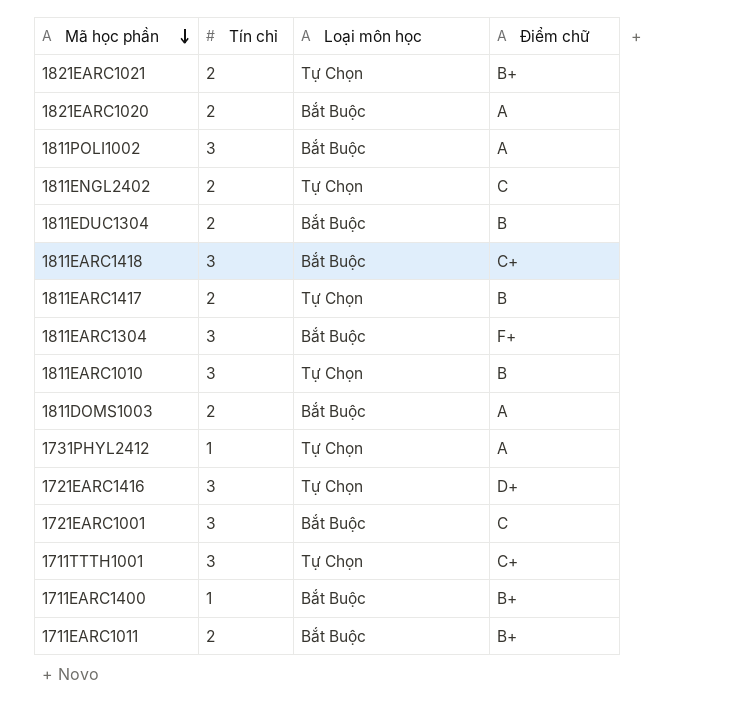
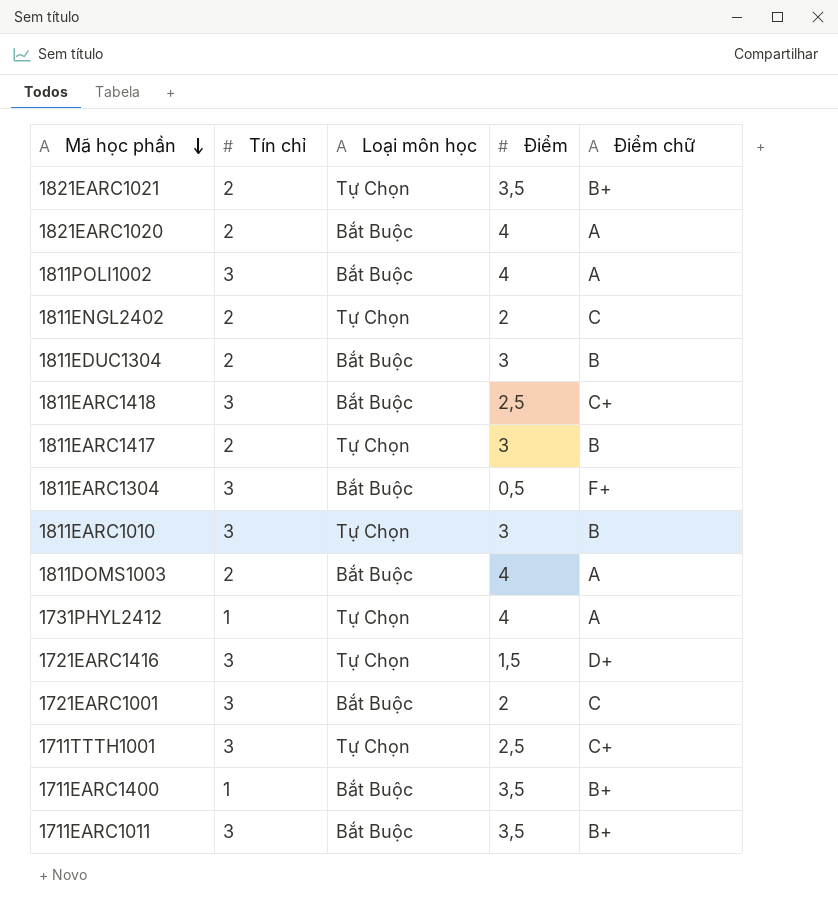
column Điểm | position: none -> 4
1711EARC1011 | Tín chỉ: 2 -> 3

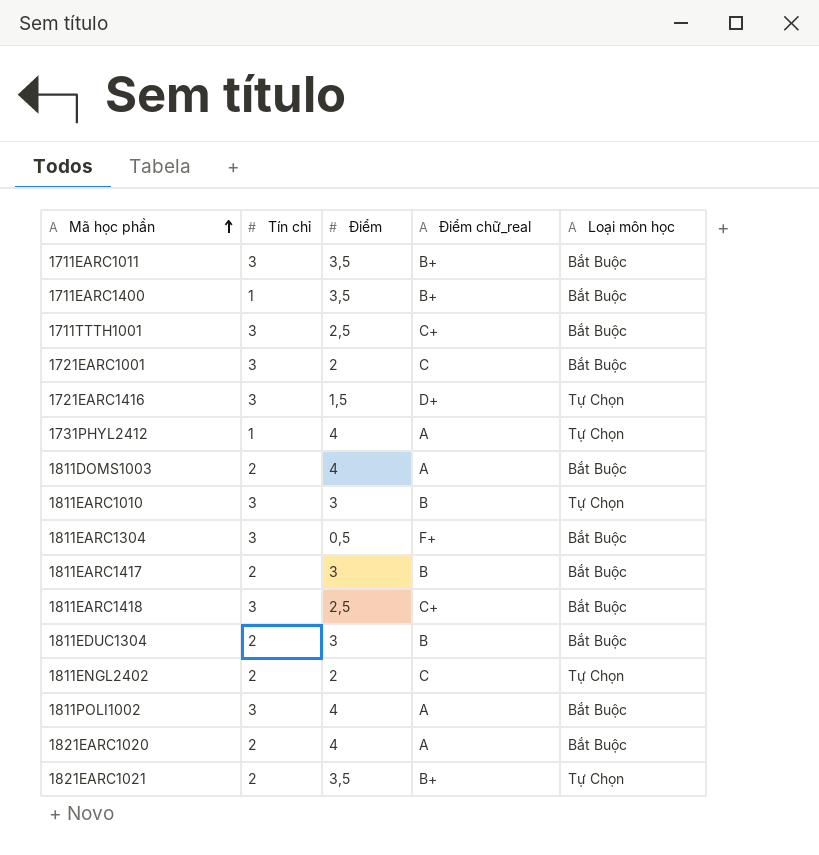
row order: Mã học phần descending -> Mã học phần ascending
column name: Điểm chữ -> Điểm chữ_real
column Loại môn học | position: 3 -> 5
1711TTTH1001 | Loại môn học: Tự Chọn -> Bắt Buộc
1811EARC1417 | Loại môn học: Tự Chọn -> Bắt Buộc

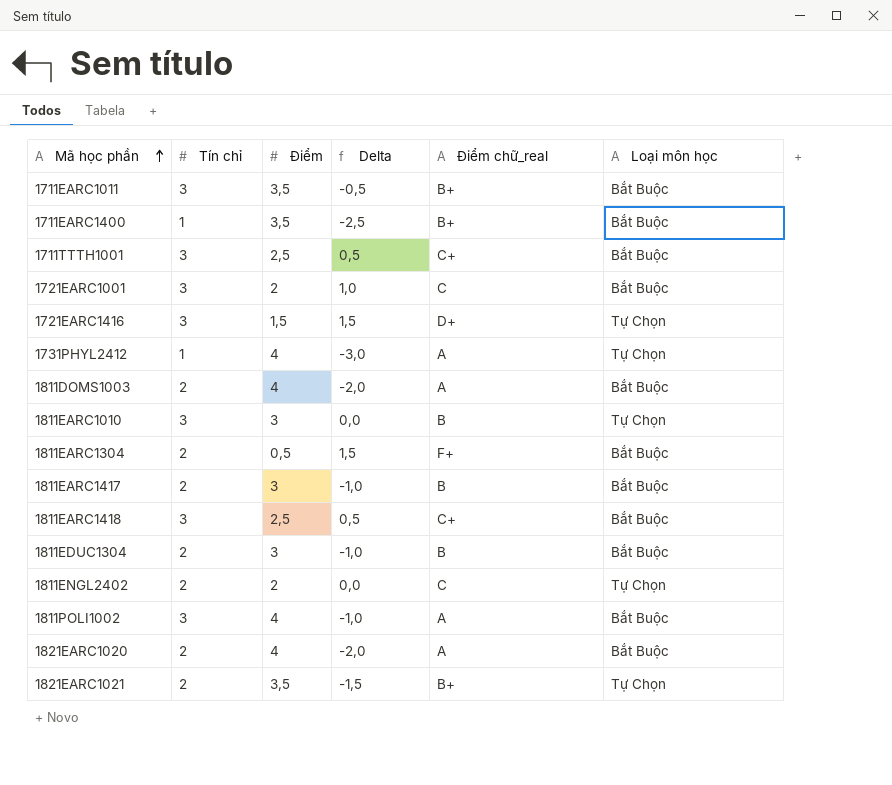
column Delta | formula: none -> [Tín chỉ] - [Điểm]
1811EARC1304 | Tín chỉ: 3 -> 2

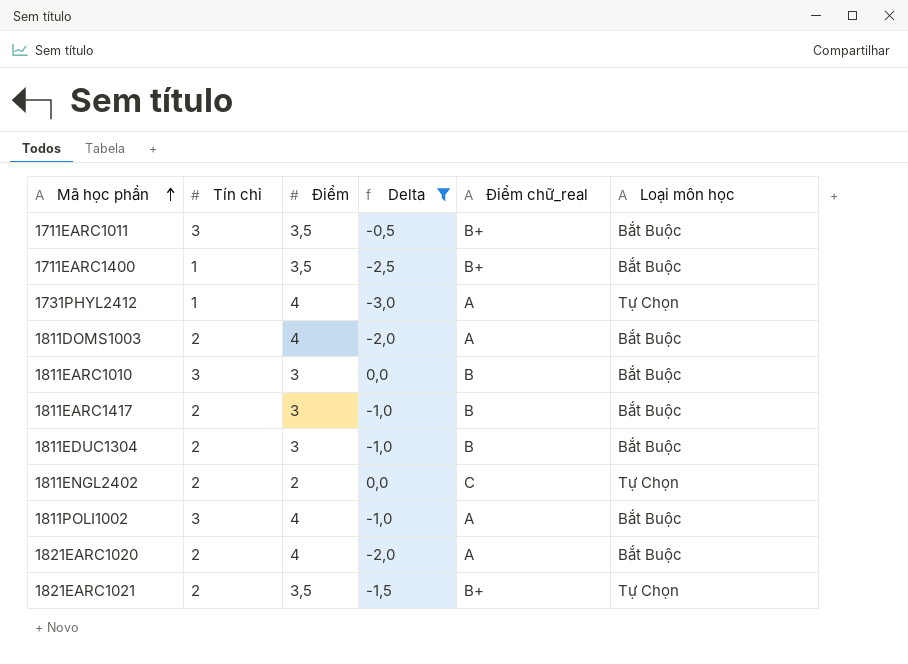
filter: none -> Delta <= 0,0
1811EARC1010 | Loại môn học: Tự Chọn -> Bắt Buộc

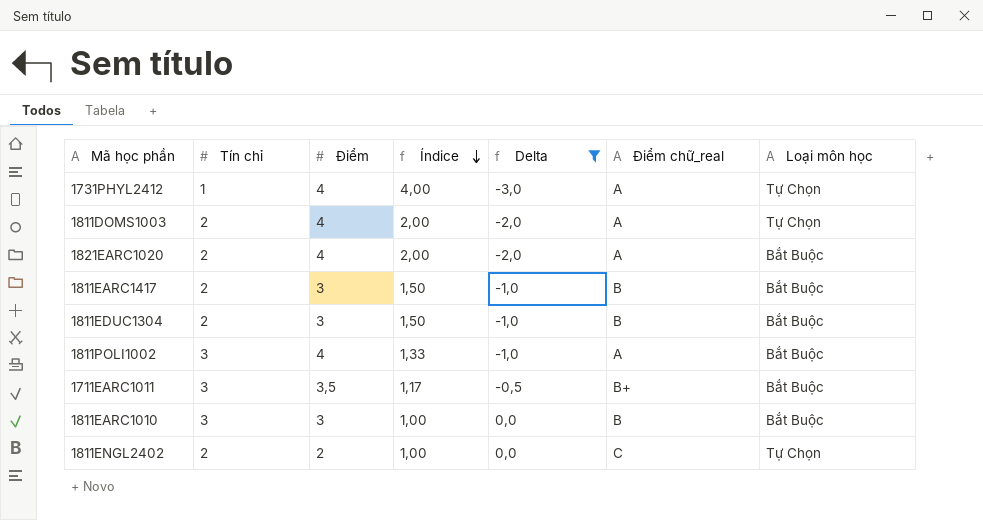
row order: Mã học phần ascending -> Índice descending
column Índice | formula: none -> [Điểm] / [Tín chỉ]
row 1711EARC1400: 1 | 3,5 | -2,5 | B+ | Bắt Buộc -> none
row 1821EARC1021: 2 | 3,5 | -1,5 | B+ | Tự Chọn -> none
1811DOMS1003 | Loại môn học: Bắt Buộc -> Tự Chọn

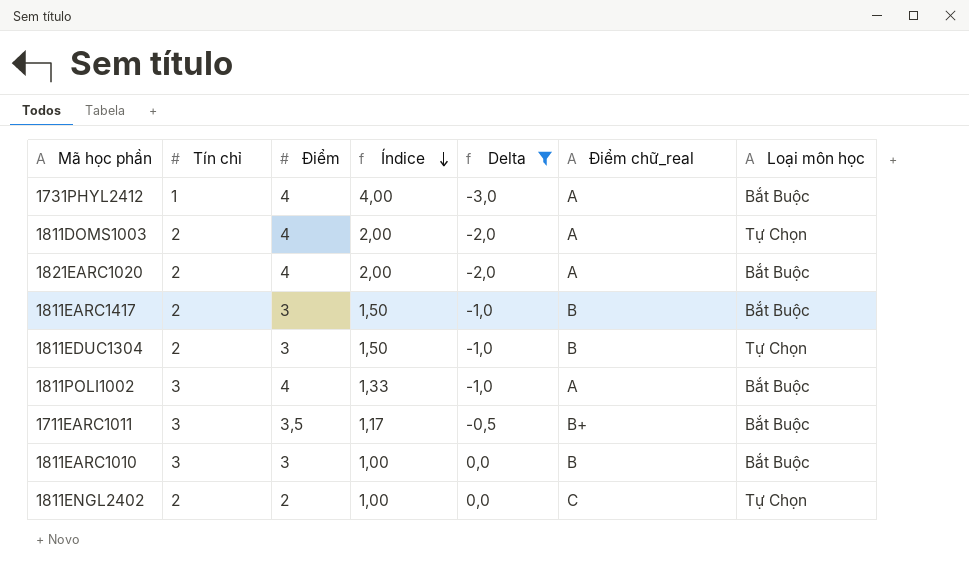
1731PHYL2412 | Loại môn học: Tự Chọn -> Bắt Buộc
1811EDUC1304 | Loại môn học: Bắt Buộc -> Tự Chọn

